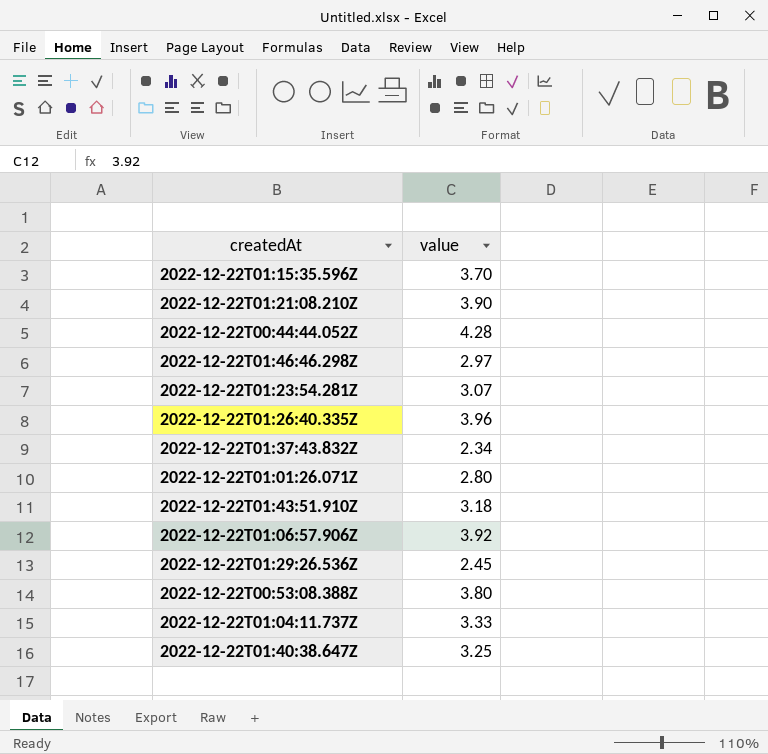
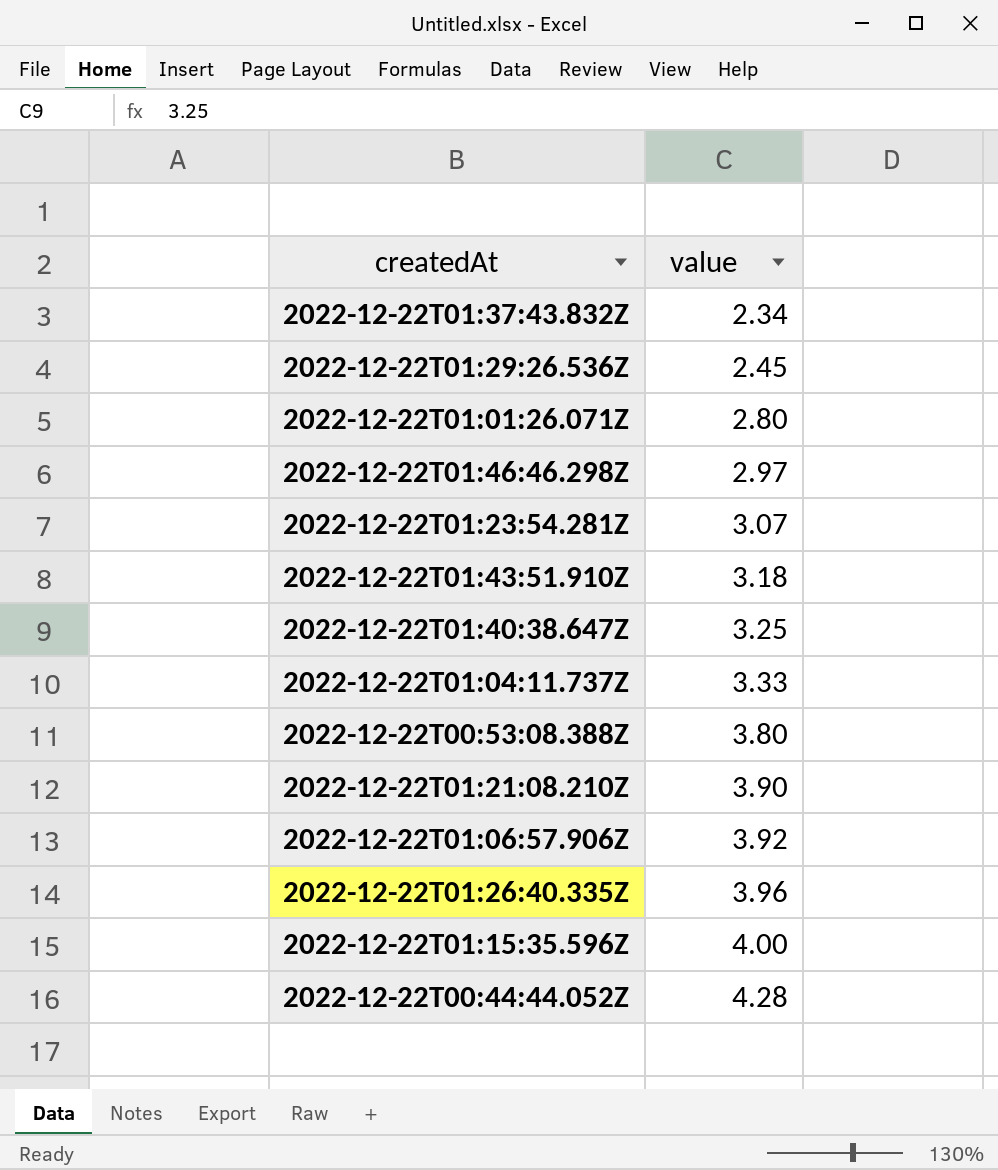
row order: none -> value ascending
2022-12-22T01:15:35.596Z | value: 3.70 -> 4.00

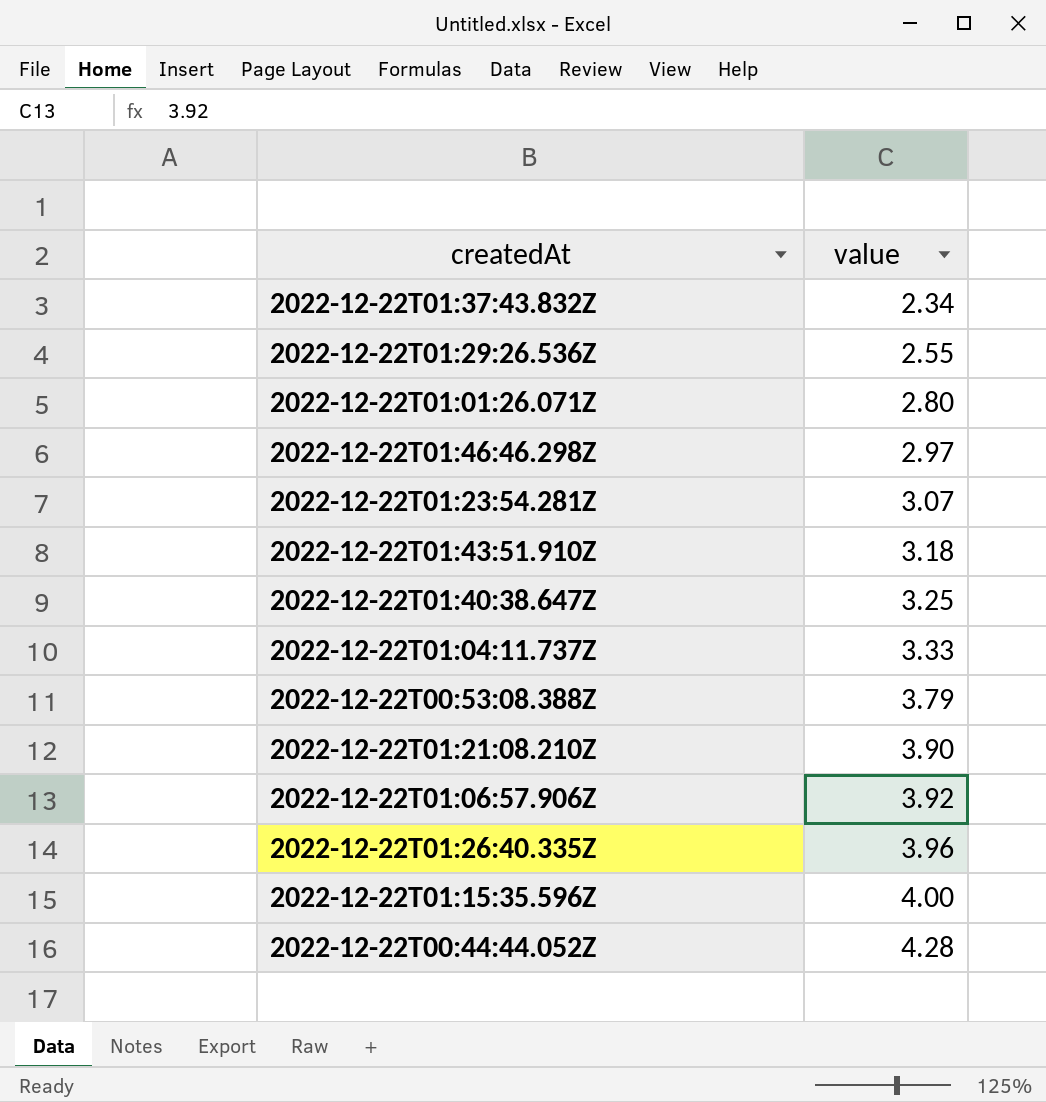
2022-12-22T01:29:26.536Z | value: 2.45 -> 2.55
2022-12-22T00:53:08.388Z | value: 3.80 -> 3.79

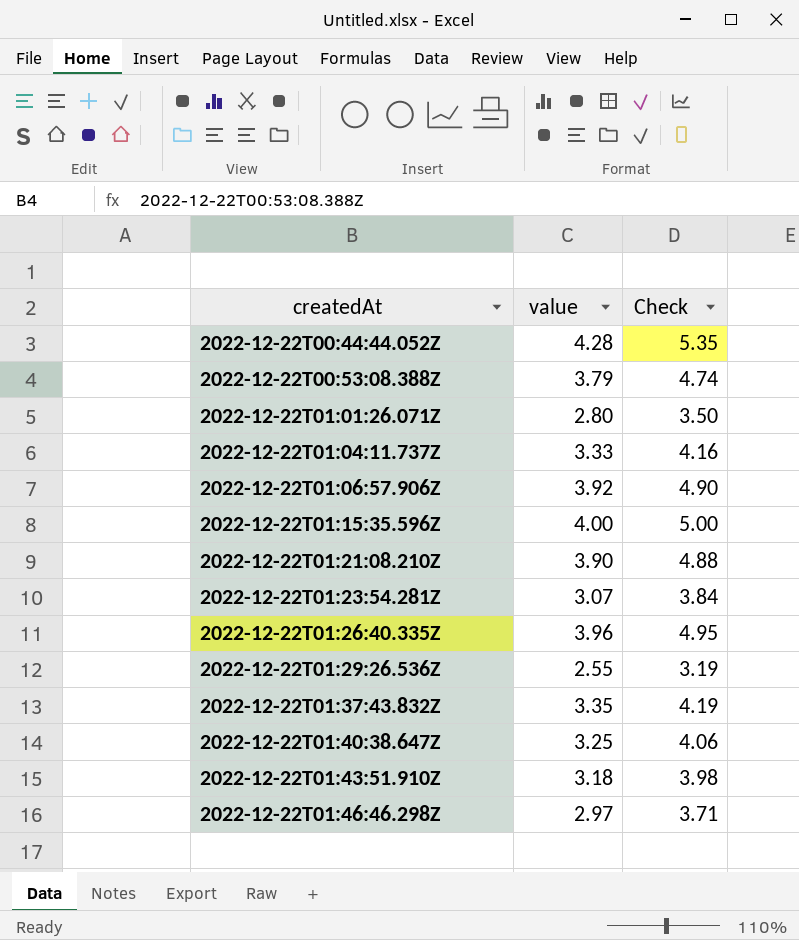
row order: value ascending -> createdAt ascending
column Check | formula: none -> [value] * 1.25
2022-12-22T01:37:43.832Z | value: 2.34 -> 3.35

